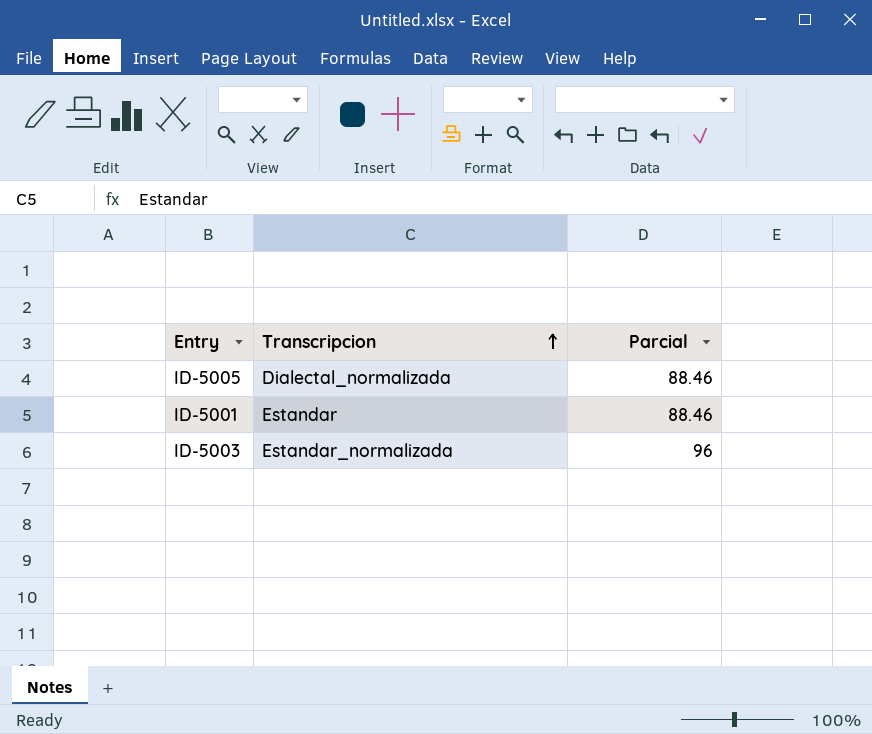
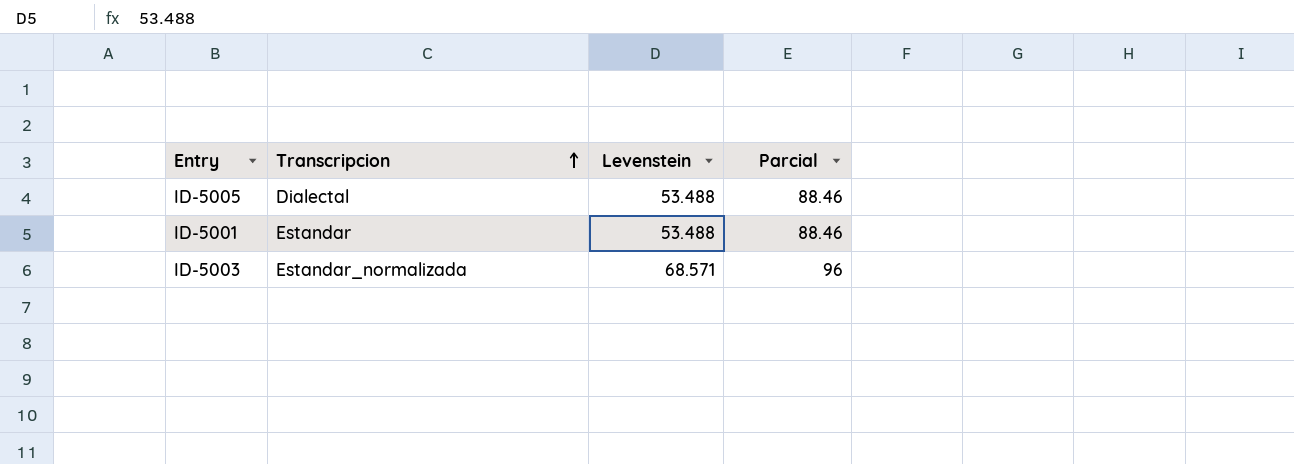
column Levenstein | position: none -> 3
ID-5005 | Transcripcion: Dialectal_normalizada -> Dialectal

